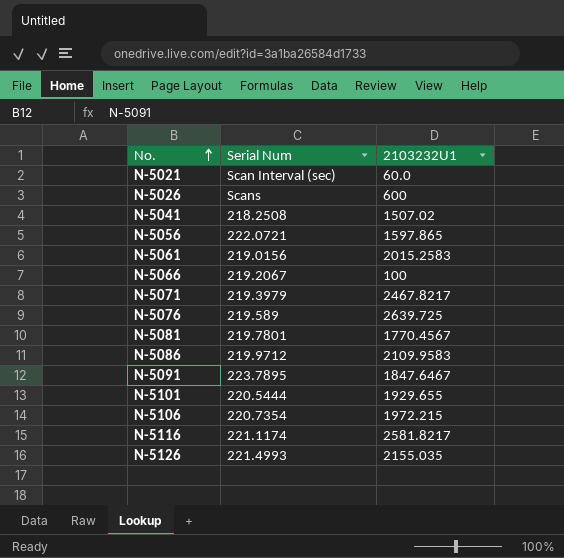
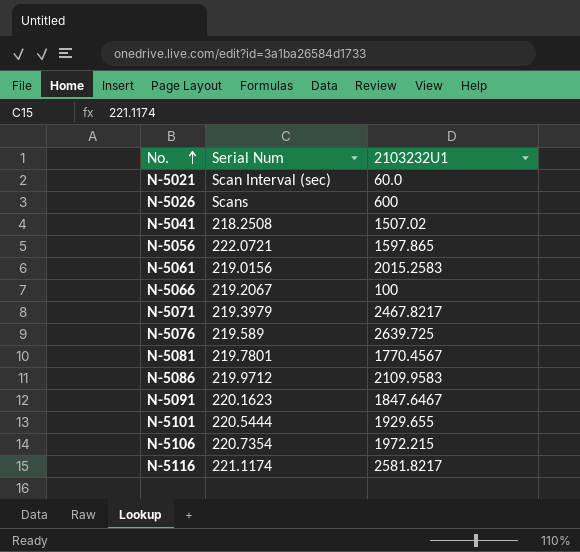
row N-5126: 221.4993 | 2155.035 -> none
N-5091 | Serial Num: 223.7895 -> 220.1623

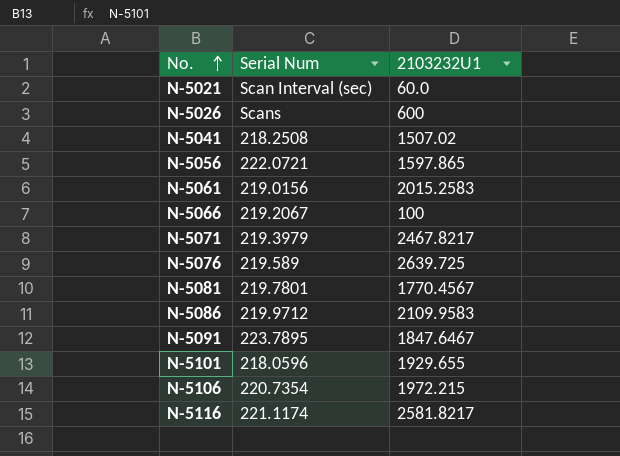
N-5091 | Serial Num: 220.1623 -> 223.7895
N-5101 | Serial Num: 220.5444 -> 218.0596

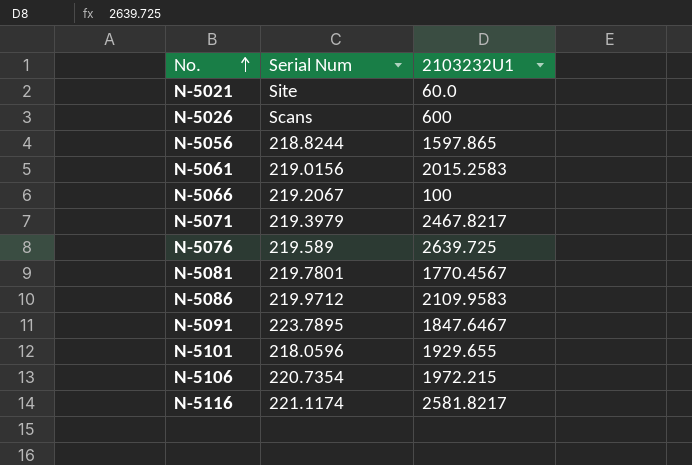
row N-5041: 218.2508 | 1507.02 -> none
N-5021 | Serial Num: Scan Interval (sec) -> Site
N-5056 | Serial Num: 222.0721 -> 218.8244

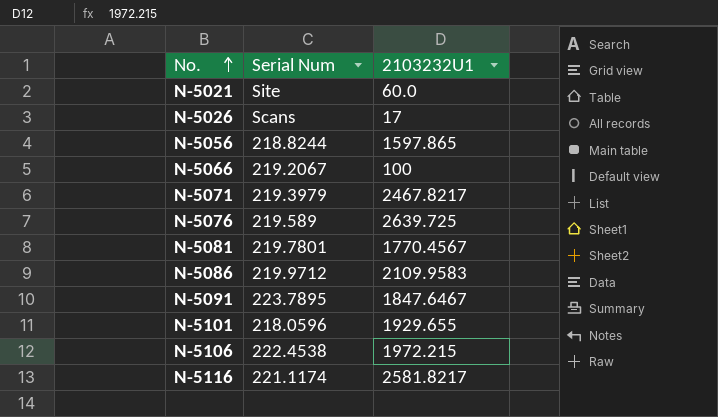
row N-5061: 219.0156 | 2015.2583 -> none
N-5026 | 2103232U1: 600 -> 17
N-5106 | Serial Num: 220.7354 -> 222.4538

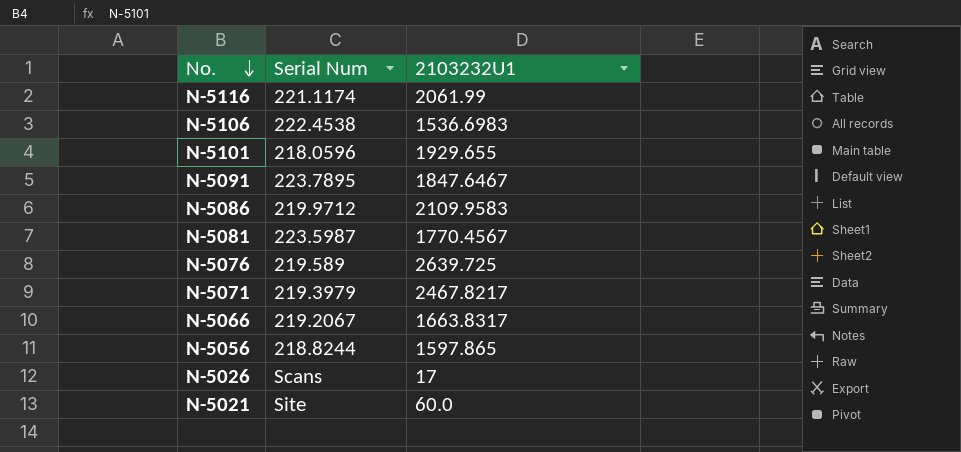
row order: No. ascending -> No. descending
N-5116 | 2103232U1: 2581.8217 -> 2061.99
N-5106 | 2103232U1: 1972.215 -> 1536.6983
N-5081 | Serial Num: 219.7801 -> 223.5987
N-5066 | 2103232U1: 100 -> 1663.8317

